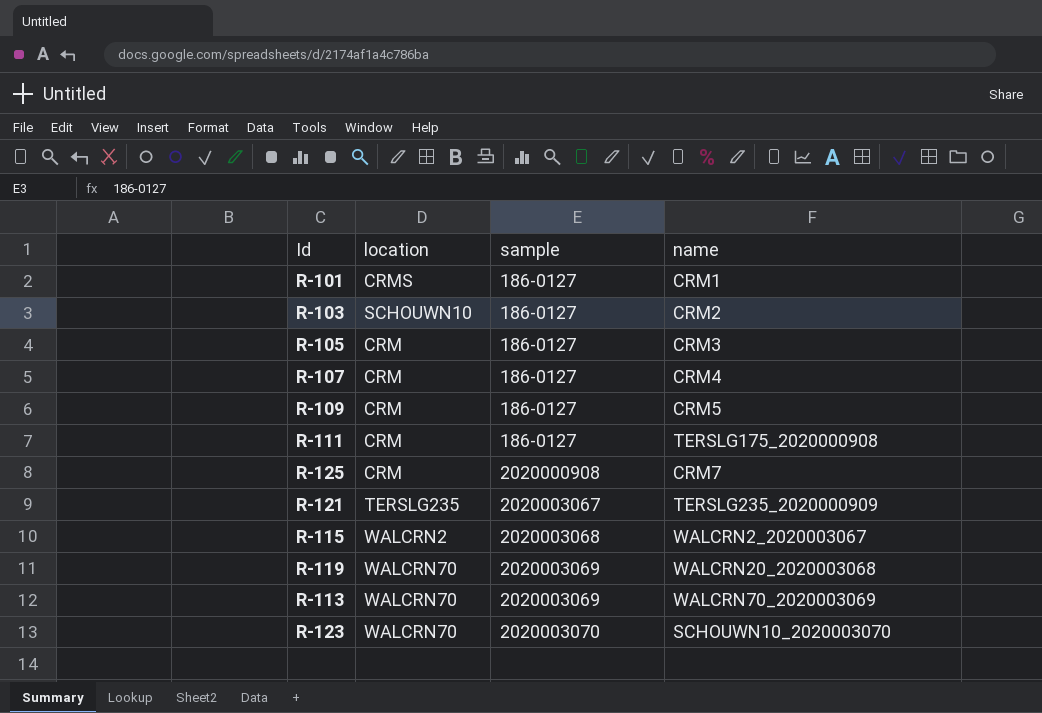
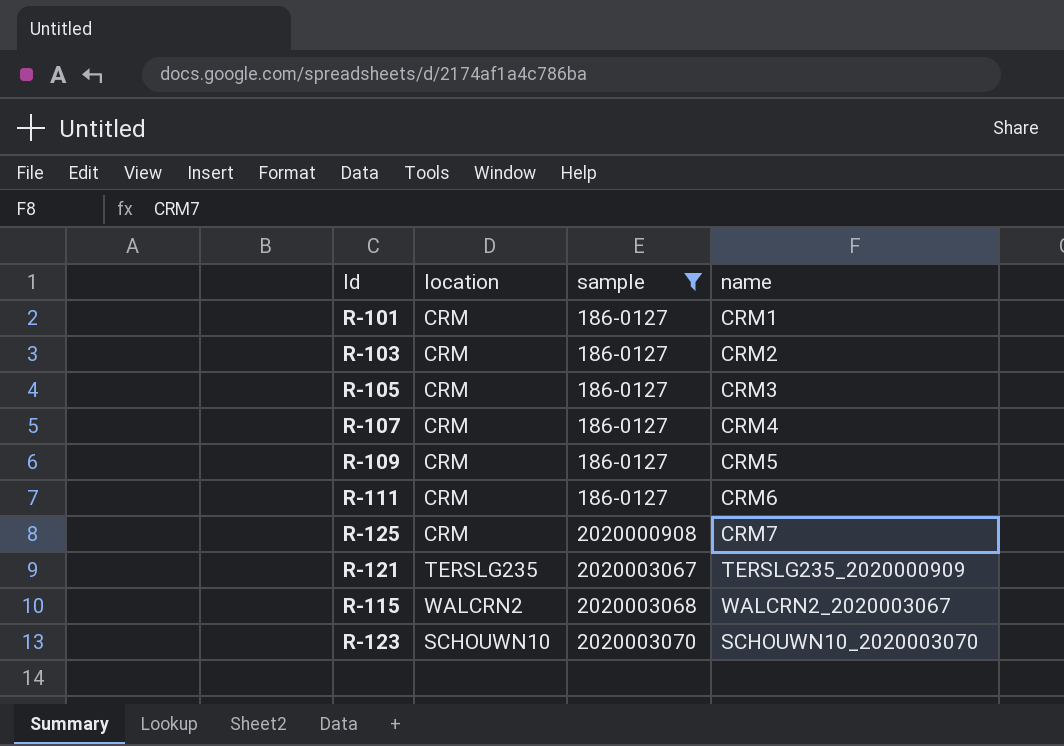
filter: none -> sample != 2020003069
R-101 | location: CRMS -> CRM
R-103 | location: SCHOUWN10 -> CRM
R-111 | name: TERSLG175_2020000908 -> CRM6
R-123 | location: WALCRN70 -> SCHOUWN10

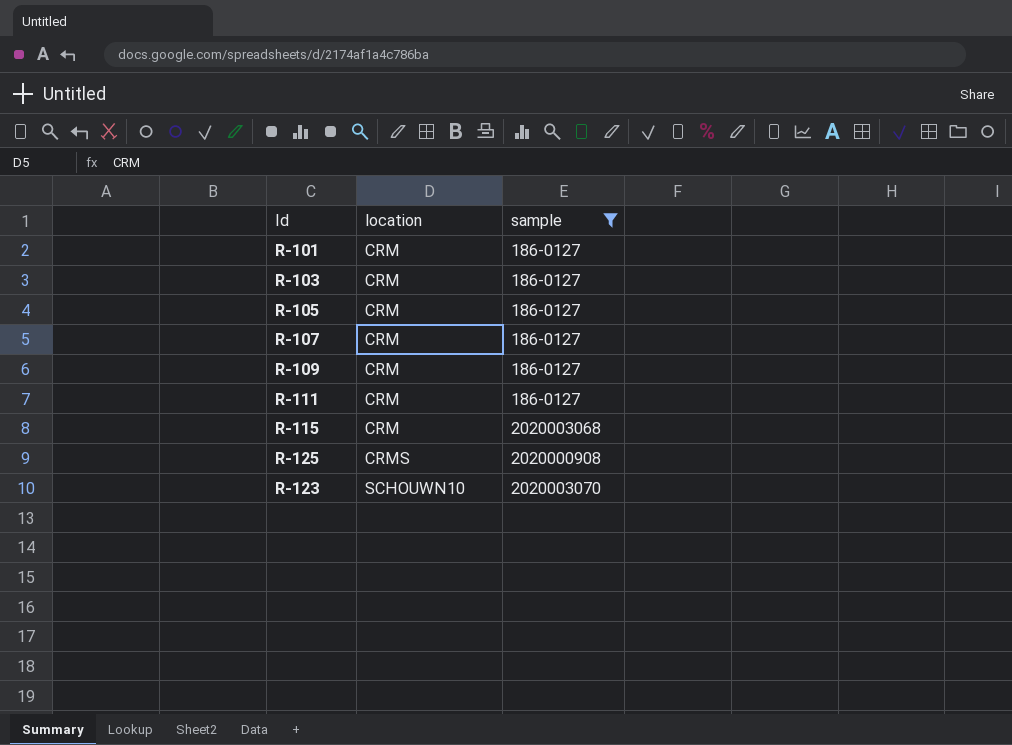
row order: sample ascending -> location ascending
column name | position: 4 -> none
row R-121: TERSLG235 | 2020003067 | TERSLG235_2020000909 -> none
R-115 | location: WALCRN2 -> CRM
R-125 | location: CRM -> CRMS

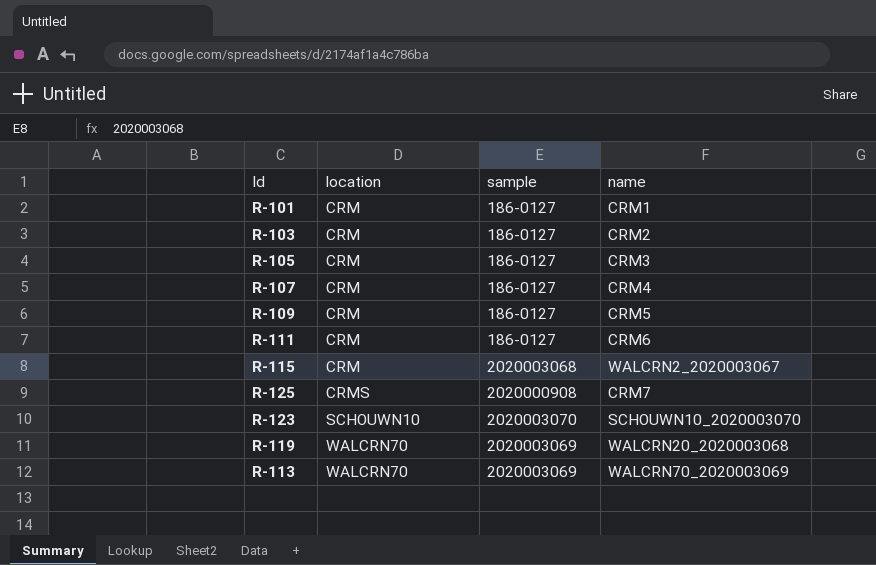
filter: sample != 2020003069 -> none
column name | position: none -> 4

